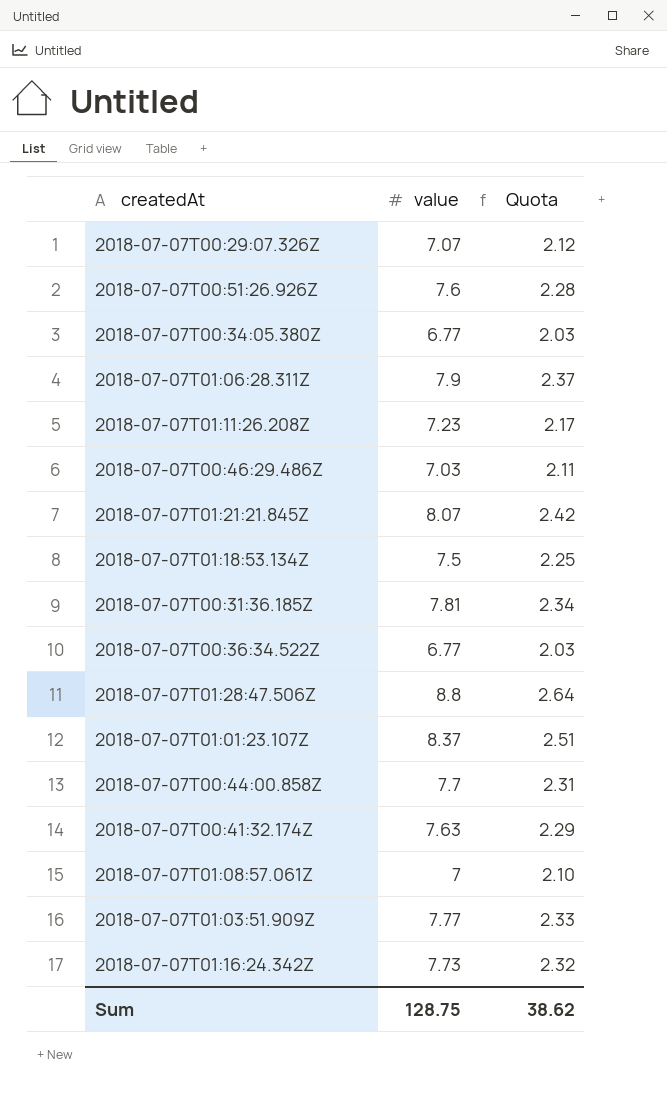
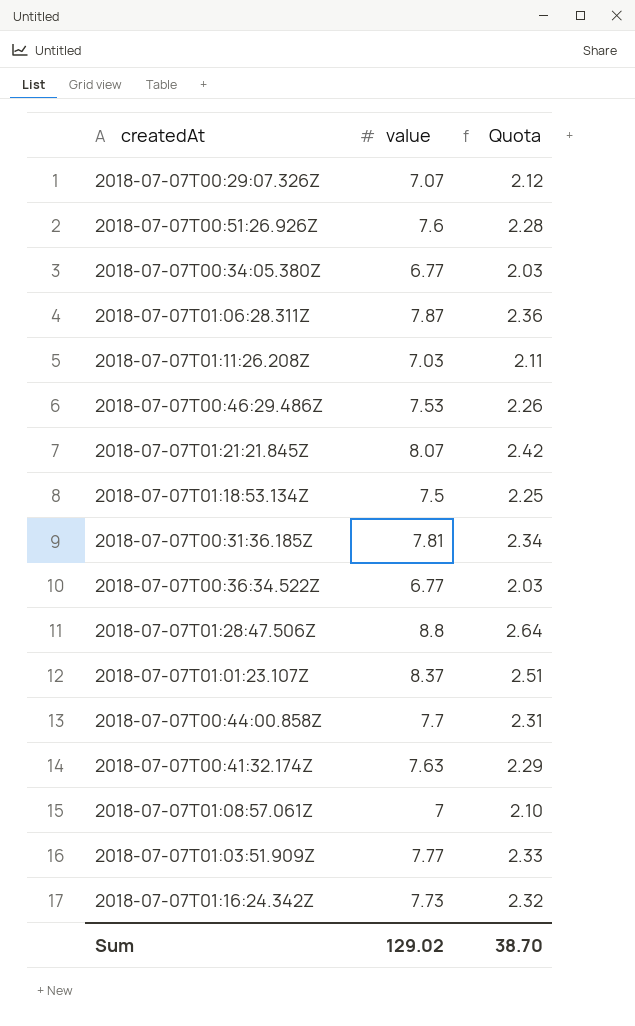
2018-07-07T01:06:28.311Z | value: 7.9 -> 7.87
2018-07-07T01:06:28.311Z | Quota: 2.37 -> 2.36
2018-07-07T01:11:26.208Z | value: 7.23 -> 7.03
2018-07-07T01:11:26.208Z | Quota: 2.17 -> 2.11
2018-07-07T00:46:29.486Z | value: 7.03 -> 7.53
2018-07-07T00:46:29.486Z | Quota: 2.11 -> 2.26
Sum | value: 128.75 -> 129.02
Sum | Quota: 38.62 -> 38.70

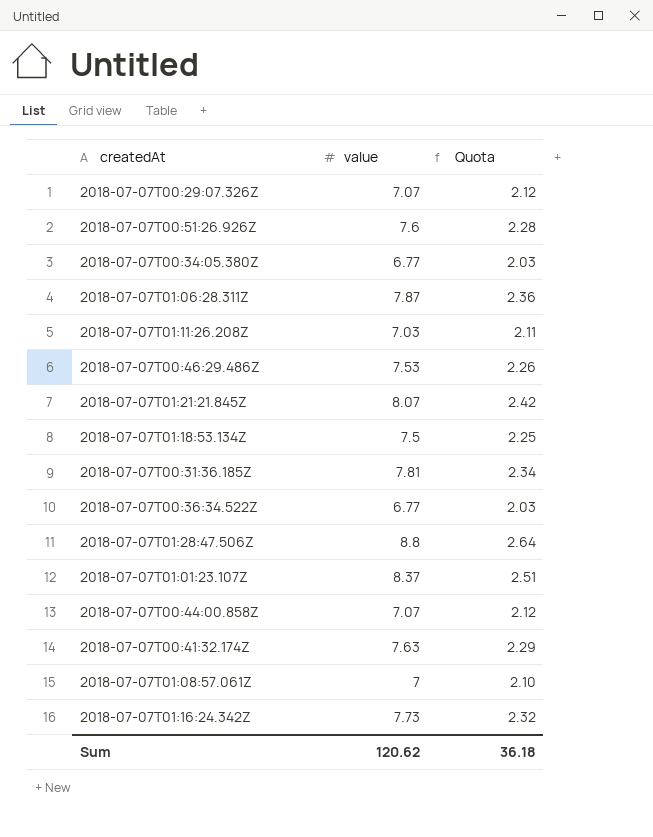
row 2018-07-07T01:03:51.909Z: 7.77 | 2.33 -> none
2018-07-07T00:44:00.858Z | value: 7.7 -> 7.07
2018-07-07T00:44:00.858Z | Quota: 2.31 -> 2.12
Sum | value: 129.02 -> 120.62
Sum | Quota: 38.70 -> 36.18

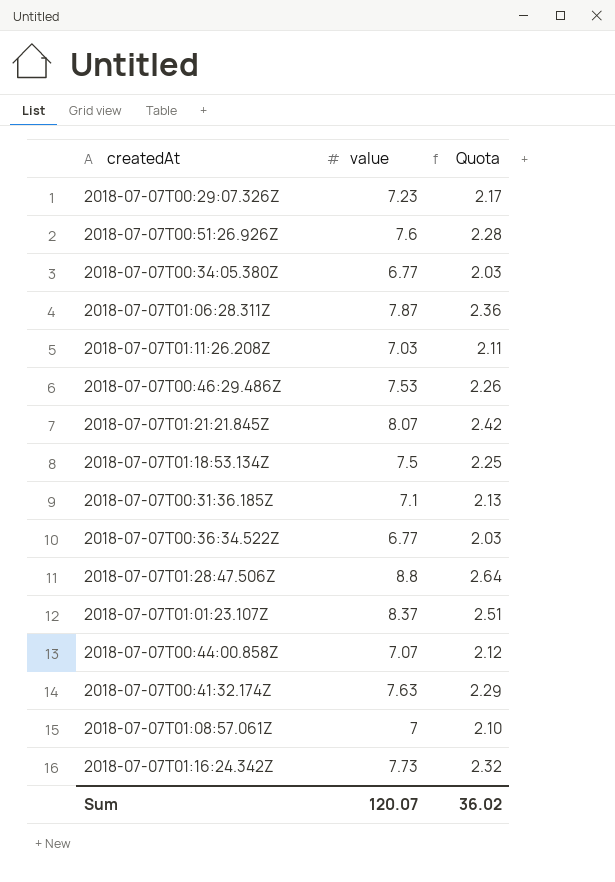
2018-07-07T00:29:07.326Z | value: 7.07 -> 7.23
2018-07-07T00:29:07.326Z | Quota: 2.12 -> 2.17
2018-07-07T00:31:36.185Z | value: 7.81 -> 7.1
2018-07-07T00:31:36.185Z | Quota: 2.34 -> 2.13
Sum | value: 120.62 -> 120.07
Sum | Quota: 36.18 -> 36.02

